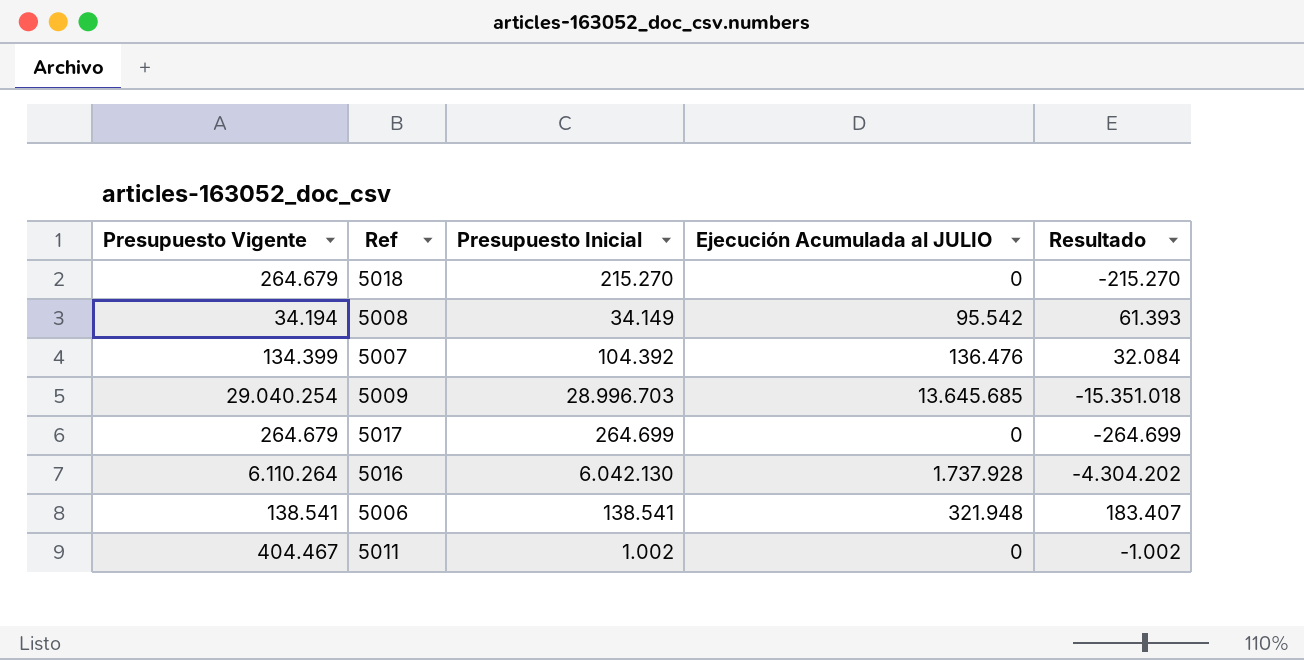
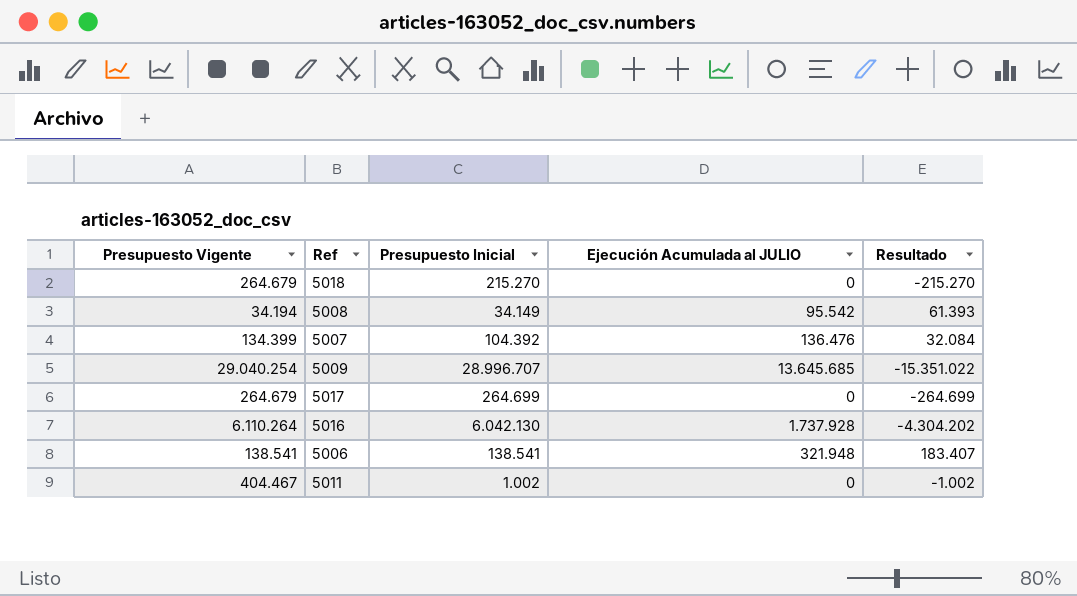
5009 | Presupuesto Inicial: 28.996.703 -> 28.996.707
5009 | Resultado: -15.351.018 -> -15.351.022

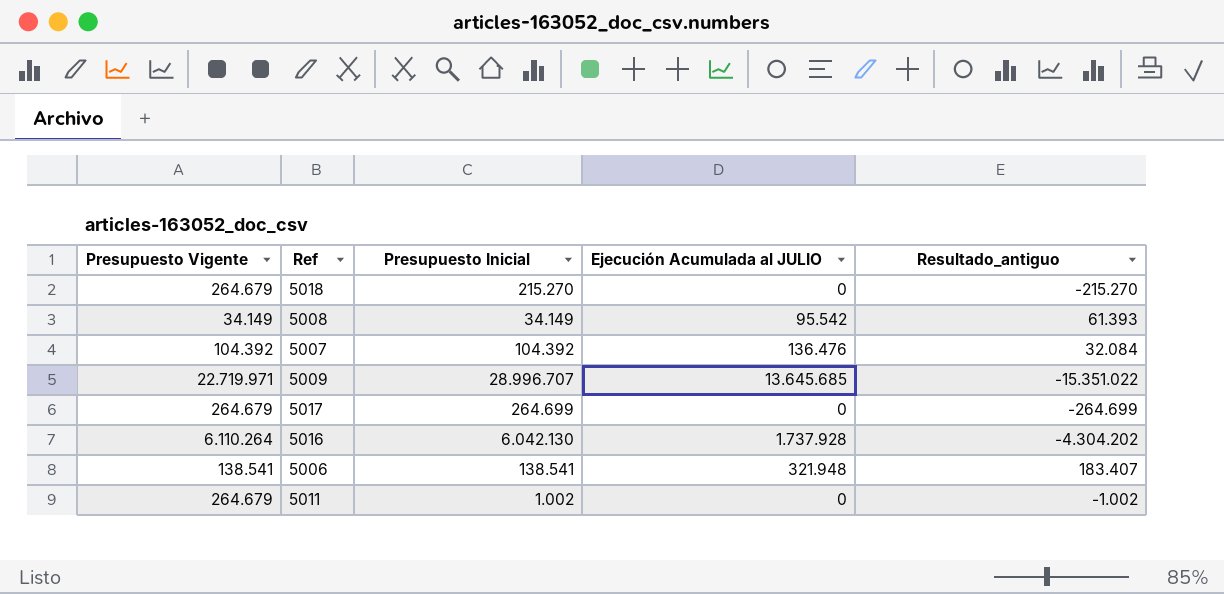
column name: Resultado -> Resultado_antiguo
5008 | Presupuesto Vigente: 34.194 -> 34.149
5007 | Presupuesto Vigente: 134.399 -> 104.392
5009 | Presupuesto Vigente: 29.040.254 -> 22.719.971
5011 | Presupuesto Vigente: 404.467 -> 264.679

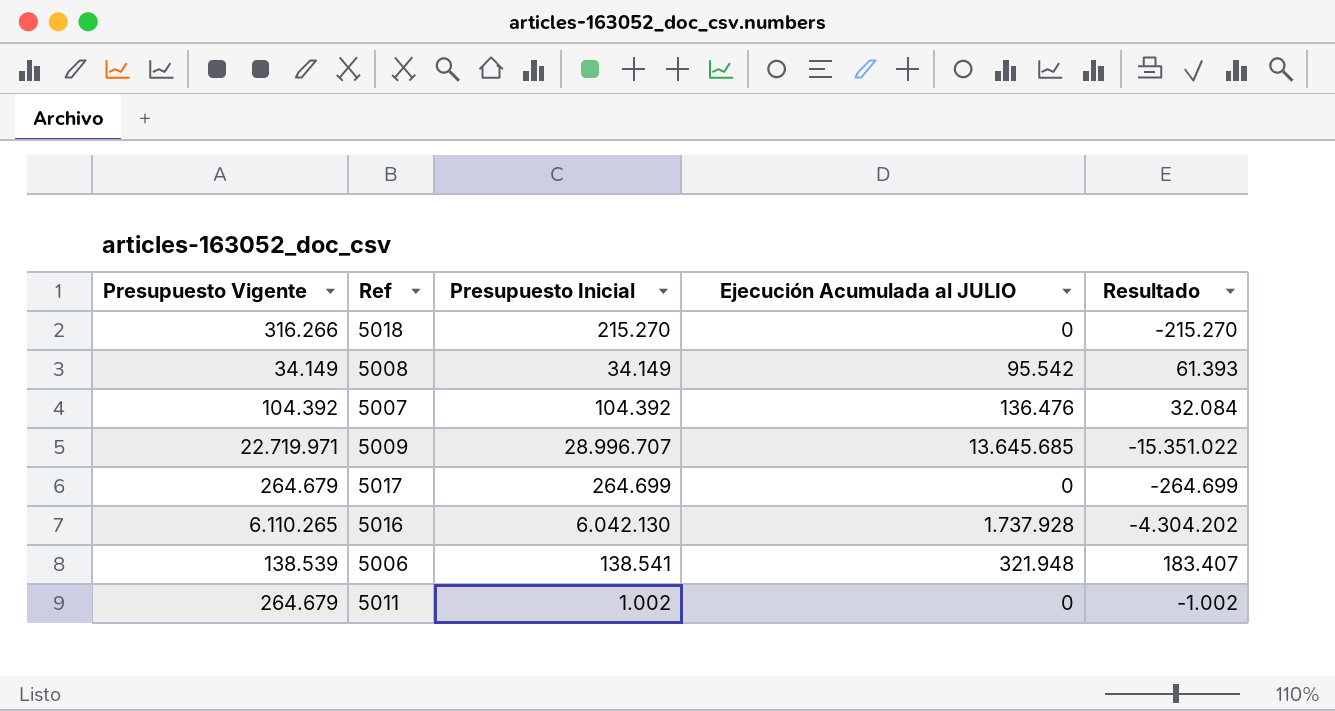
column name: Resultado_antiguo -> Resultado
5018 | Presupuesto Vigente: 264.679 -> 316.266
5016 | Presupuesto Vigente: 6.110.264 -> 6.110.265
5006 | Presupuesto Vigente: 138.541 -> 138.539

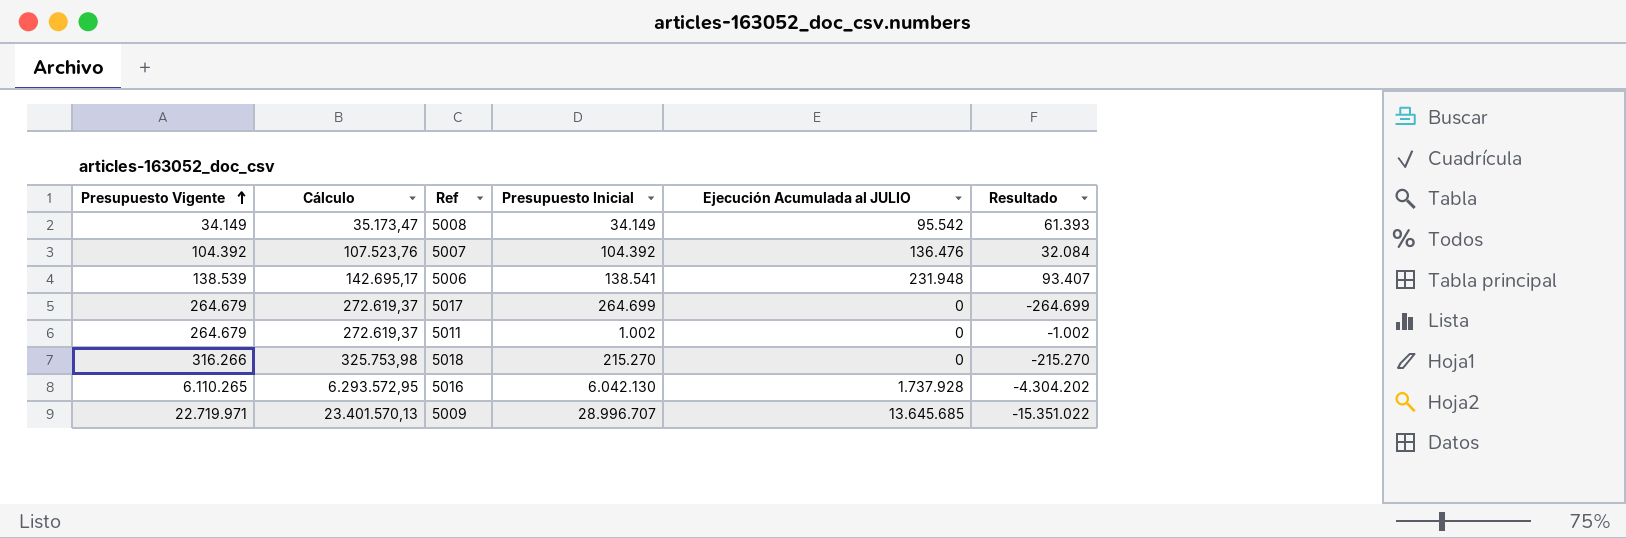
row order: none -> Presupuesto Vigente ascending
column Cálculo | formula: none -> [Presupuesto Vigente] * 1,03
5006 | Ejecución Acumulada al JULIO: 321.948 -> 231.948
5006 | Resultado: 183.407 -> 93.407

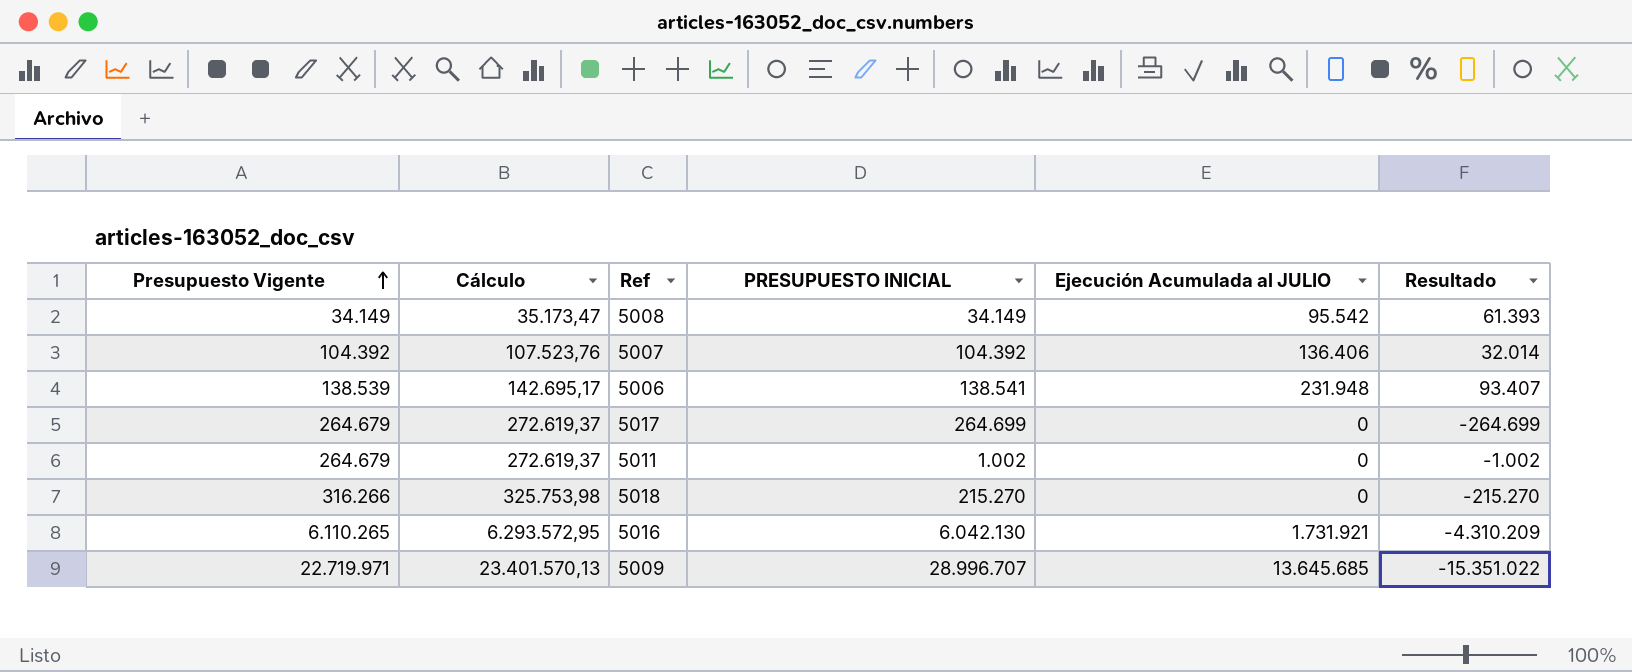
column name: Presupuesto Inicial -> PRESUPUESTO INICIAL
5007 | Ejecución Acumulada al JULIO: 136.476 -> 136.406
5007 | Resultado: 32.084 -> 32.014
5016 | Ejecución Acumulada al JULIO: 1.737.928 -> 1.731.921
5016 | Resultado: -4.304.202 -> -4.310.209

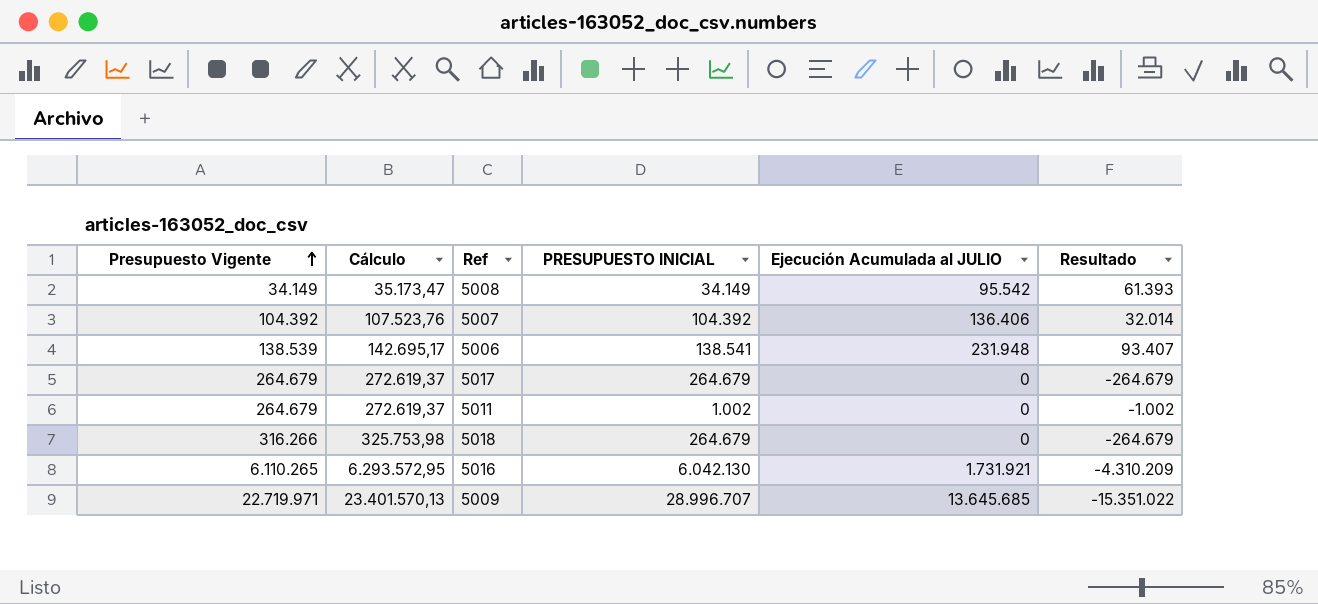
5017 | PRESUPUESTO INICIAL: 264.699 -> 264.679
5017 | Resultado: -264.699 -> -264.679
5018 | PRESUPUESTO INICIAL: 215.270 -> 264.679
5018 | Resultado: -215.270 -> -264.679

